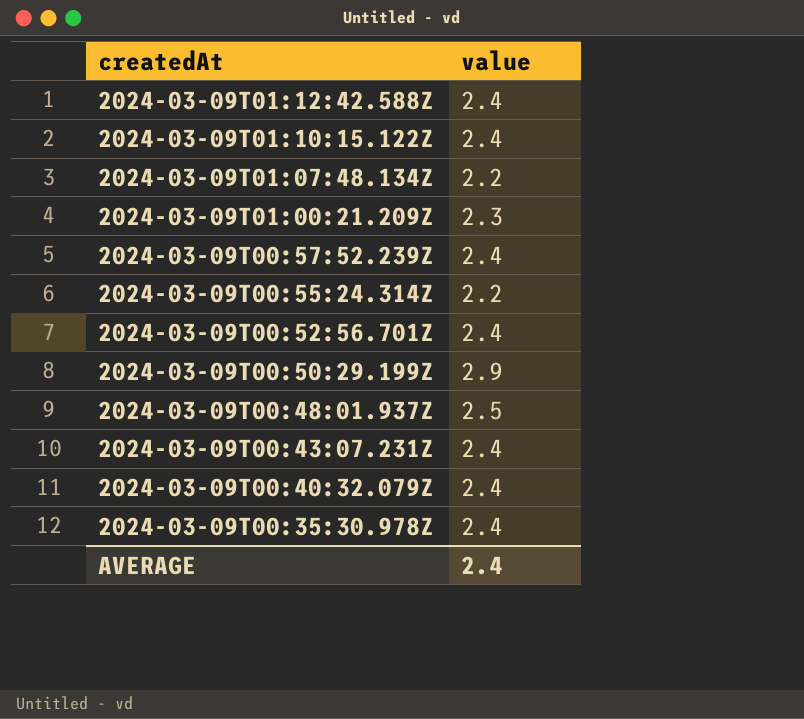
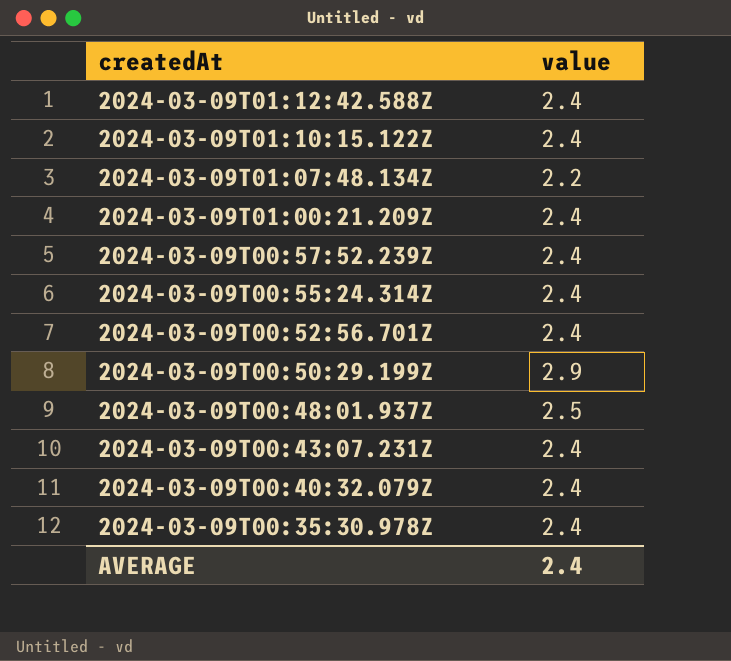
2024-03-09T01:00:21.209Z | value: 2.3 -> 2.4
2024-03-09T00:55:24.314Z | value: 2.2 -> 2.4

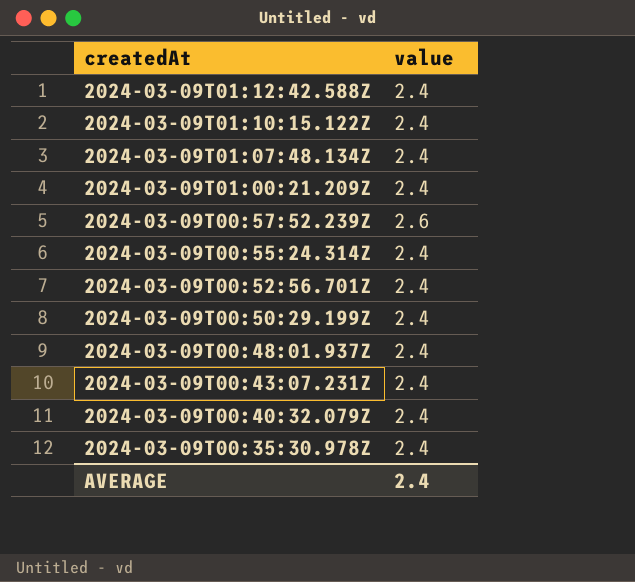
2024-03-09T01:07:48.134Z | value: 2.2 -> 2.4
2024-03-09T00:57:52.239Z | value: 2.4 -> 2.6
2024-03-09T00:50:29.199Z | value: 2.9 -> 2.4
2024-03-09T00:48:01.937Z | value: 2.5 -> 2.4

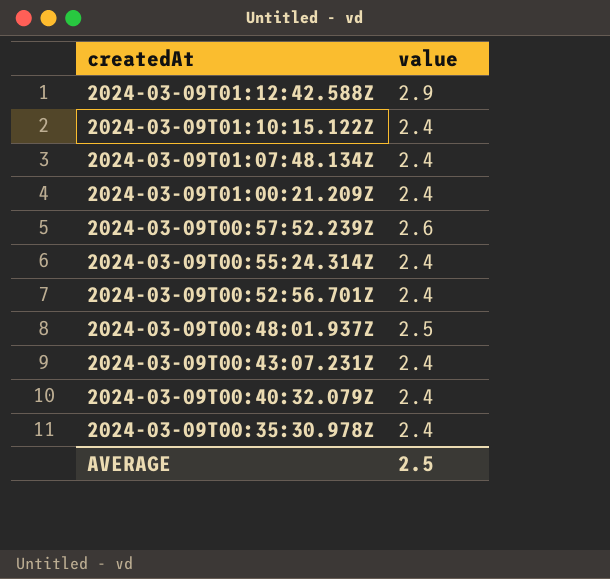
row 2024-03-09T00:50:29.199Z: 2.4 -> none
2024-03-09T01:12:42.588Z | value: 2.4 -> 2.9
2024-03-09T00:48:01.937Z | value: 2.4 -> 2.5
AVERAGE | value: 2.4 -> 2.5

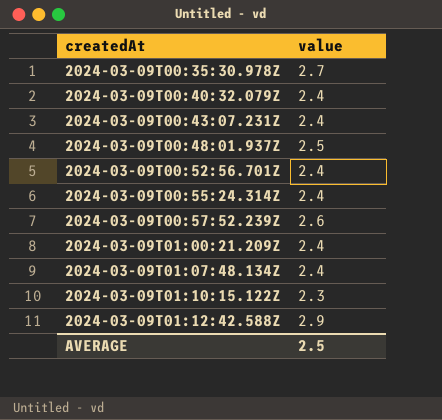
row order: createdAt descending -> createdAt ascending
2024-03-09T00:35:30.978Z | value: 2.4 -> 2.7
2024-03-09T01:10:15.122Z | value: 2.4 -> 2.3

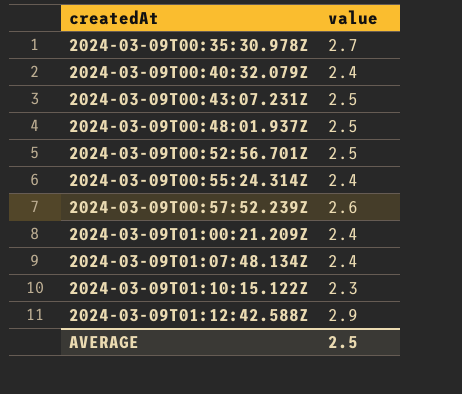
2024-03-09T00:43:07.231Z | value: 2.4 -> 2.5
2024-03-09T00:52:56.701Z | value: 2.4 -> 2.5

